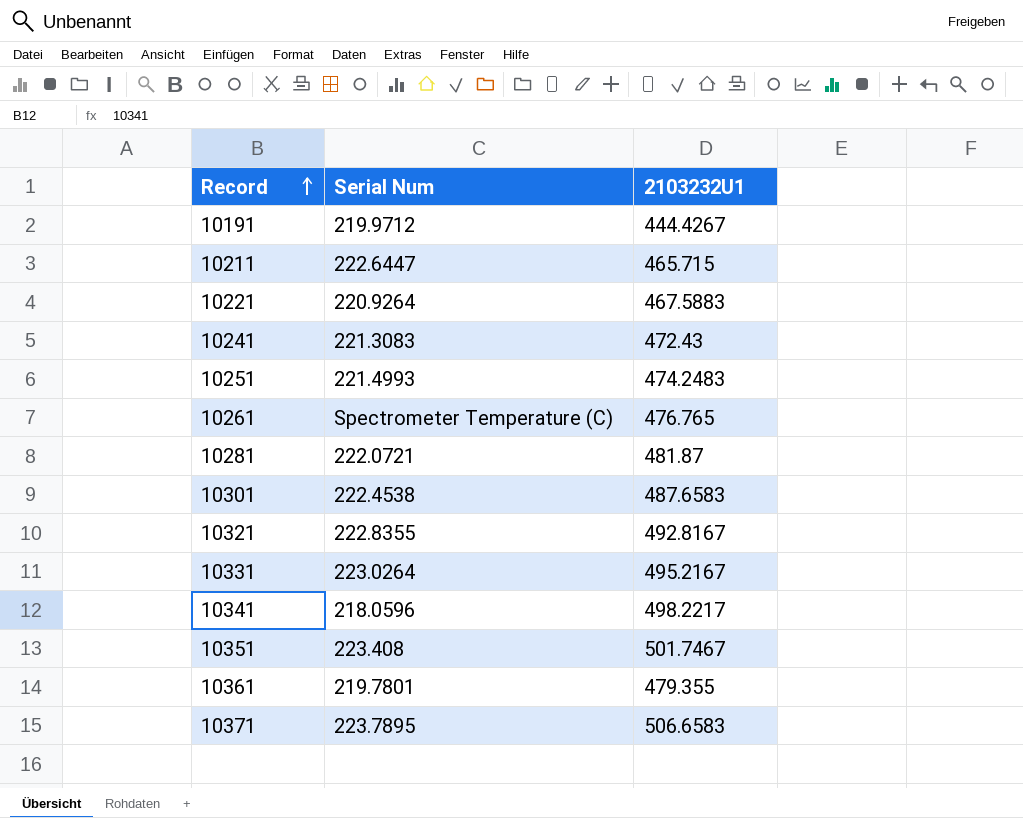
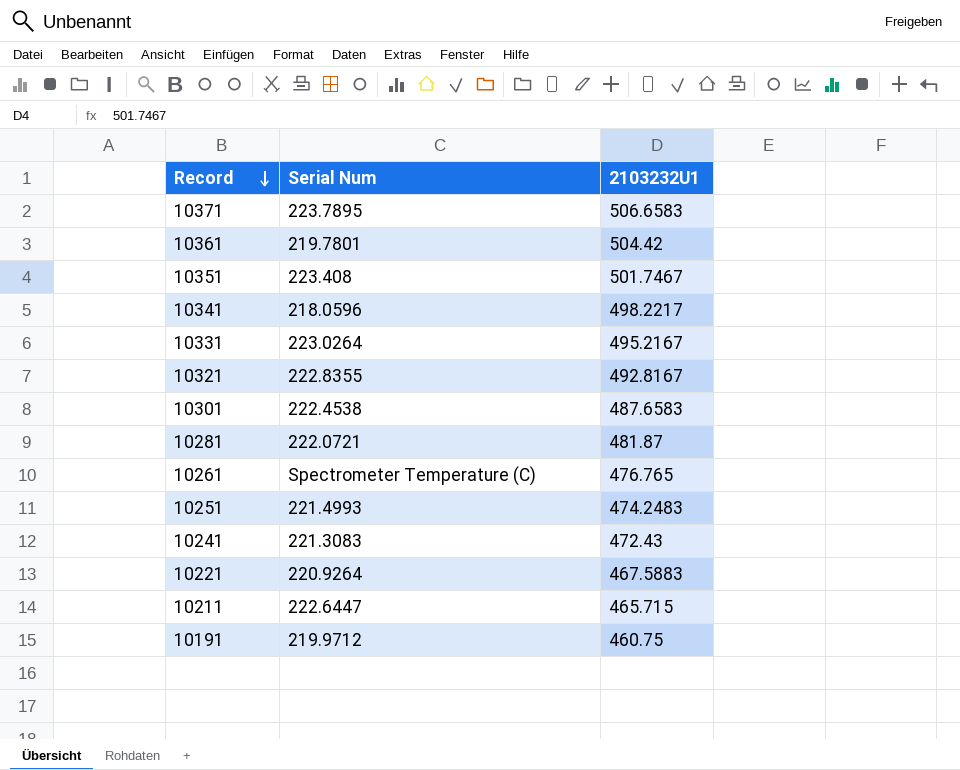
row order: Record ascending -> Record descending
10361 | 2103232U1: 479.355 -> 504.42
10191 | 2103232U1: 444.4267 -> 460.75

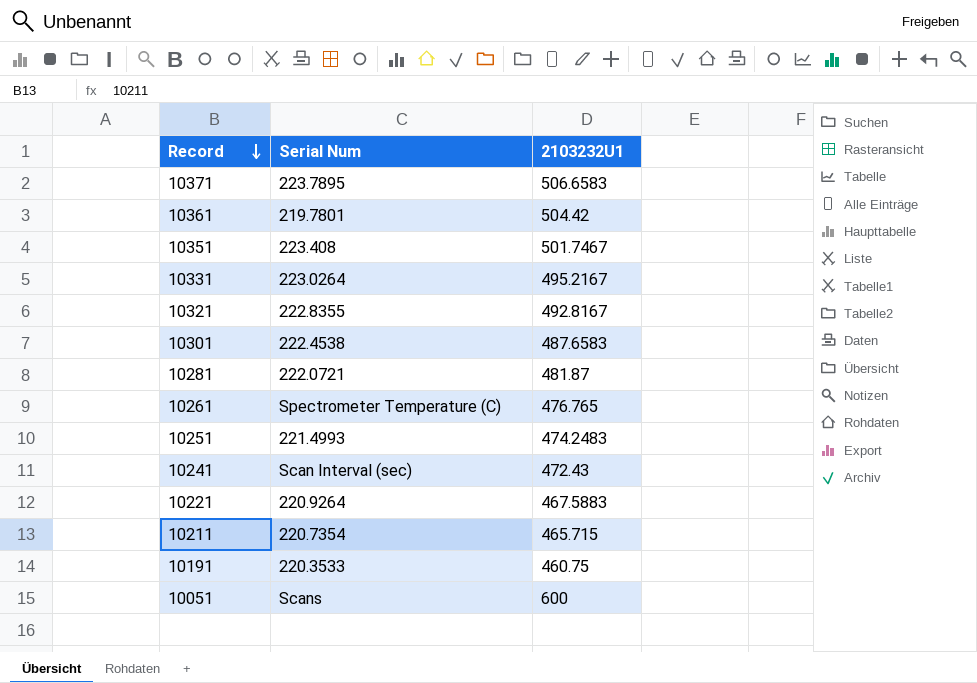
row 10341: 218.0596 | 498.2217 -> none
10241 | Serial Num: 221.3083 -> Scan Interval (sec)
10211 | Serial Num: 222.6447 -> 220.7354
10191 | Serial Num: 219.9712 -> 220.3533
row 10051: none -> Scans | 600

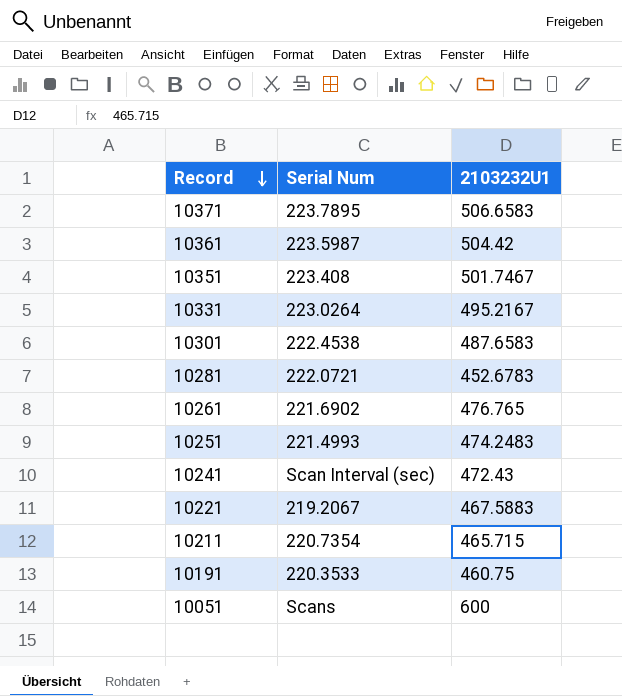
row 10321: 222.8355 | 492.8167 -> none
10361 | Serial Num: 219.7801 -> 223.5987
10281 | 2103232U1: 481.87 -> 452.6783
10261 | Serial Num: Spectrometer Temperature (C) -> 221.6902
10221 | Serial Num: 220.9264 -> 219.2067

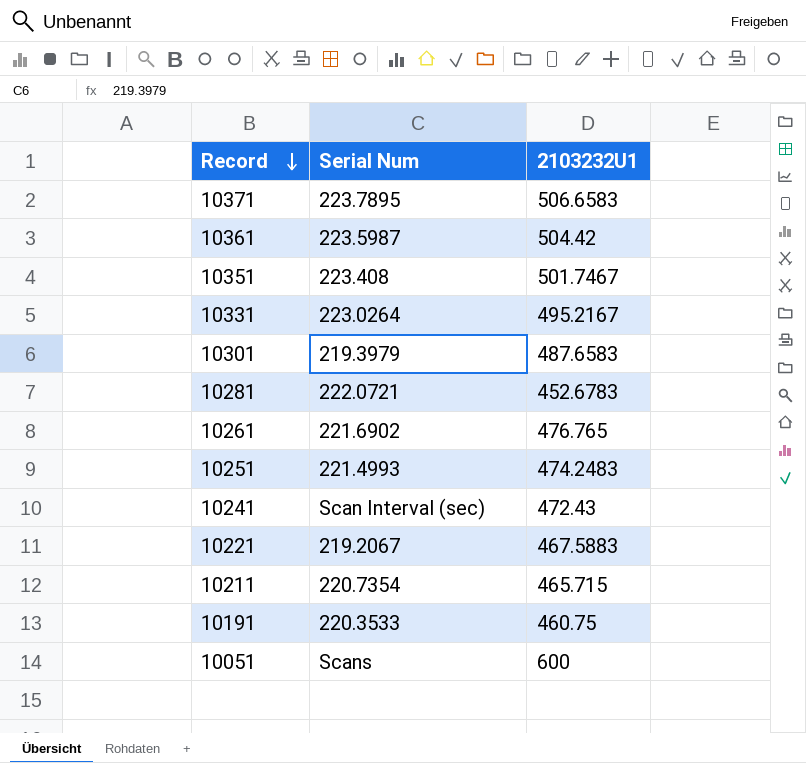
10301 | Serial Num: 222.4538 -> 219.3979

